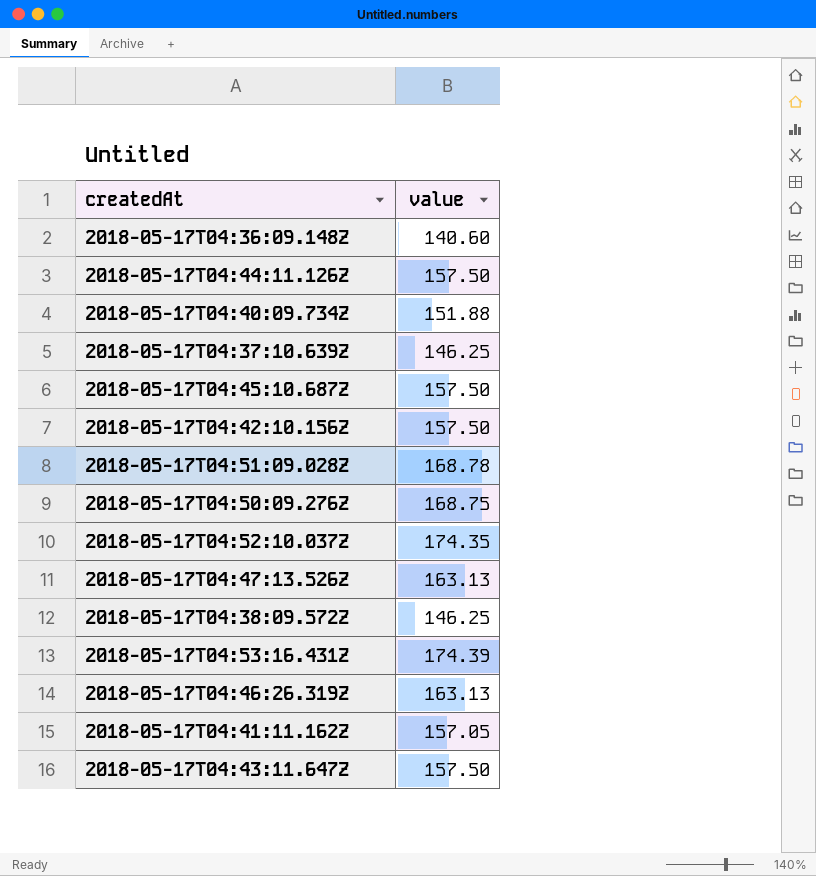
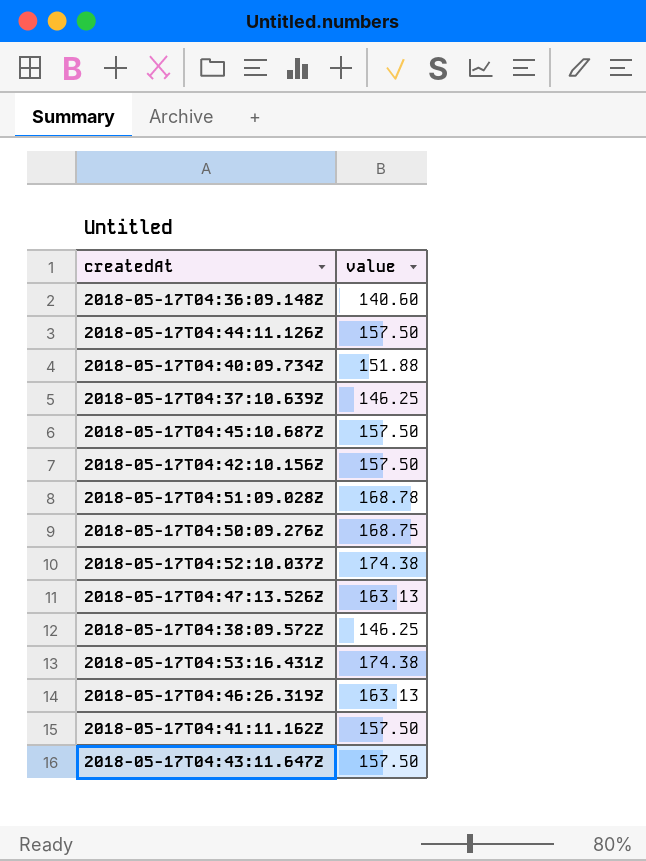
2018-05-17T04:52:10.037Z | value: 174.35 -> 174.38
2018-05-17T04:53:16.431Z | value: 174.39 -> 174.38
2018-05-17T04:41:11.162Z | value: 157.05 -> 157.50

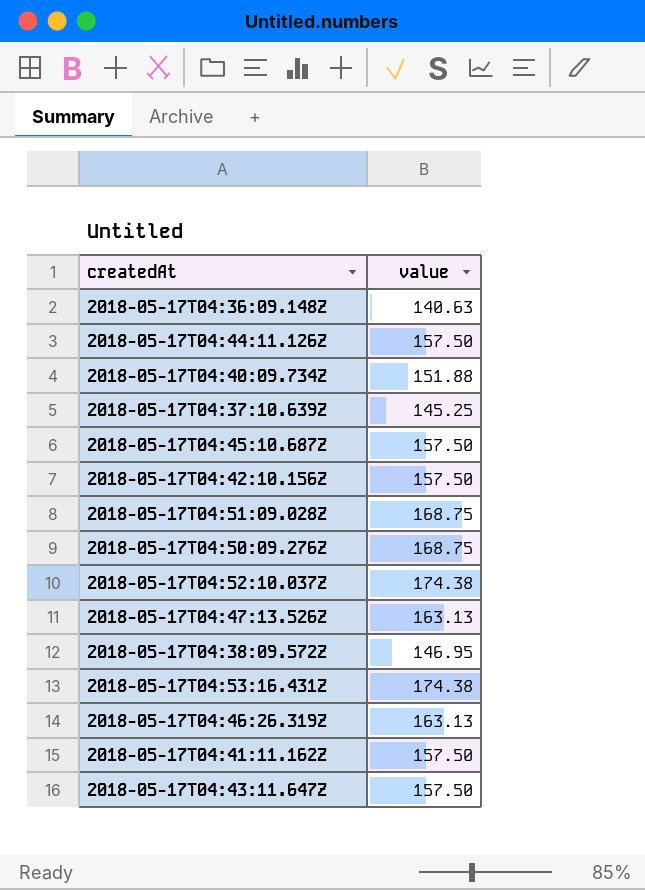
2018-05-17T04:36:09.148Z | value: 140.60 -> 140.63
2018-05-17T04:37:10.639Z | value: 146.25 -> 145.25
2018-05-17T04:51:09.028Z | value: 168.78 -> 168.75
2018-05-17T04:38:09.572Z | value: 146.25 -> 146.95

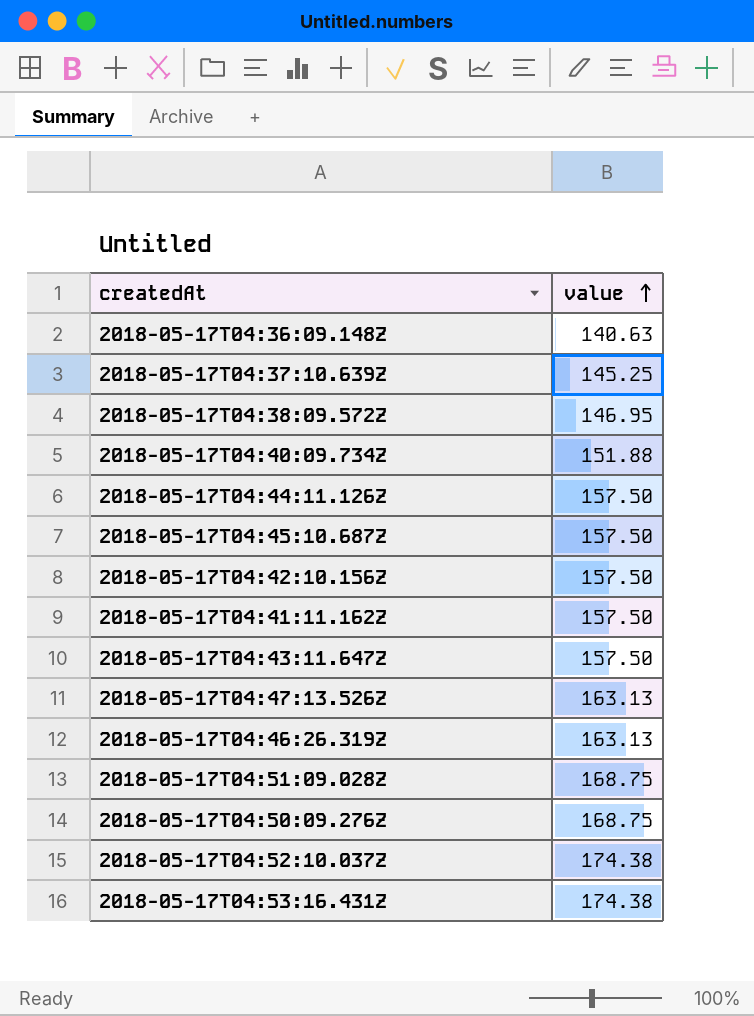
row order: none -> value ascending

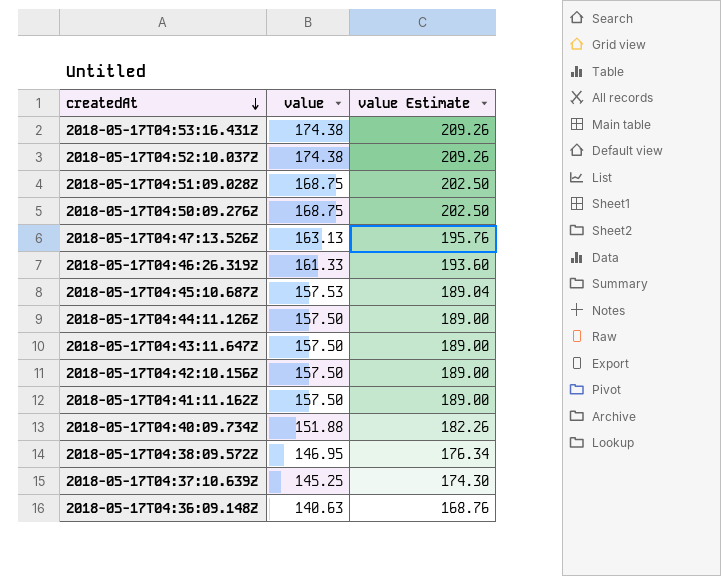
row order: value ascending -> createdAt descending
column value Estimate | formula: none -> [value] * 1.2
2018-05-17T04:46:26.319Z | value: 163.13 -> 161.33
2018-05-17T04:45:10.687Z | value: 157.50 -> 157.53

